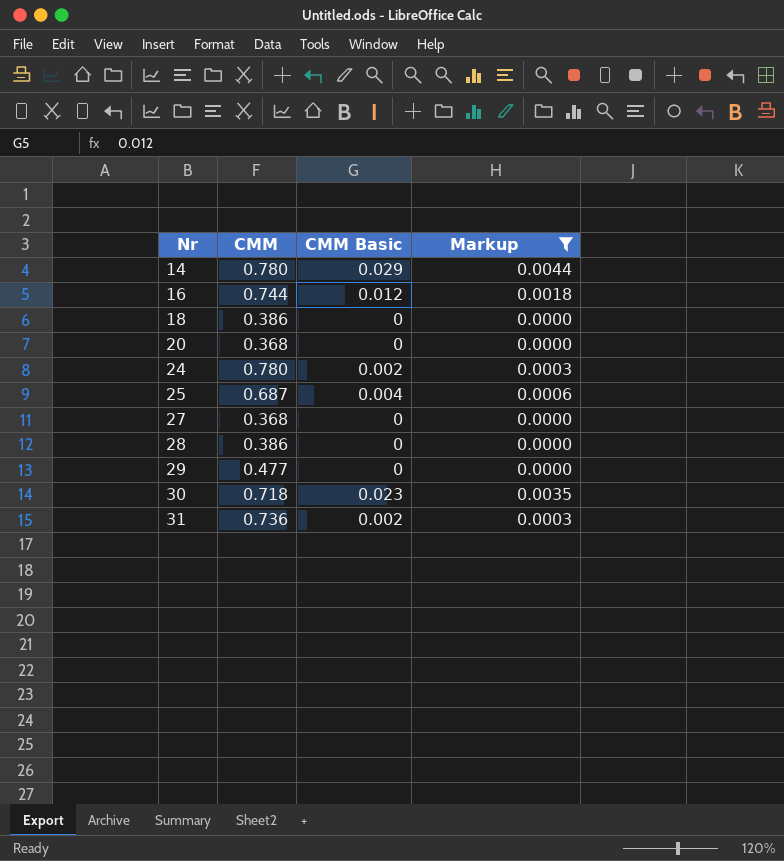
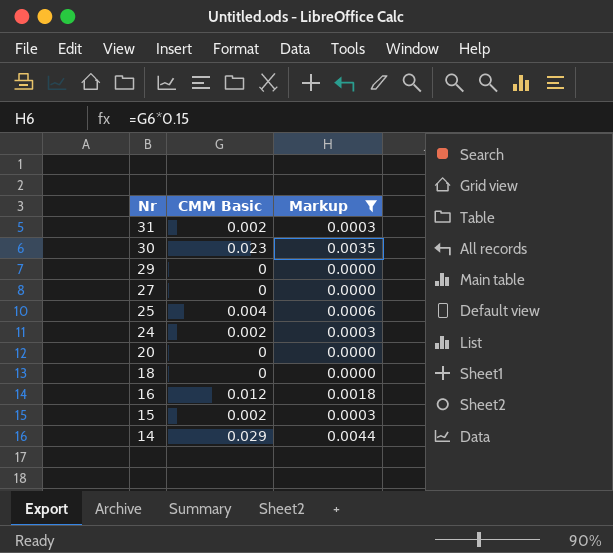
row order: Nr ascending -> Nr descending
column CMM | position: 2 -> none
row 28: 0.386 | 0 | 0.0000 -> none
row 15: none -> 0.002 | 0.0003

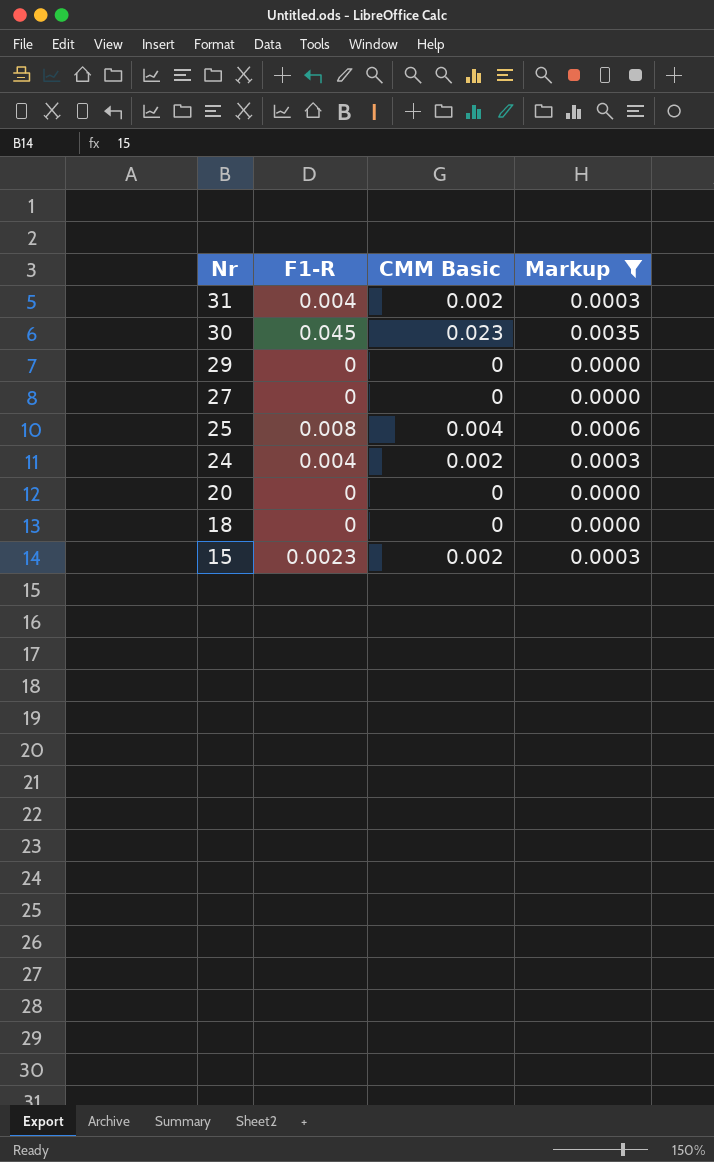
column F1-R | position: none -> 2
row 16: 0.012 | 0.0018 -> none
row 14: 0.029 | 0.0044 -> none

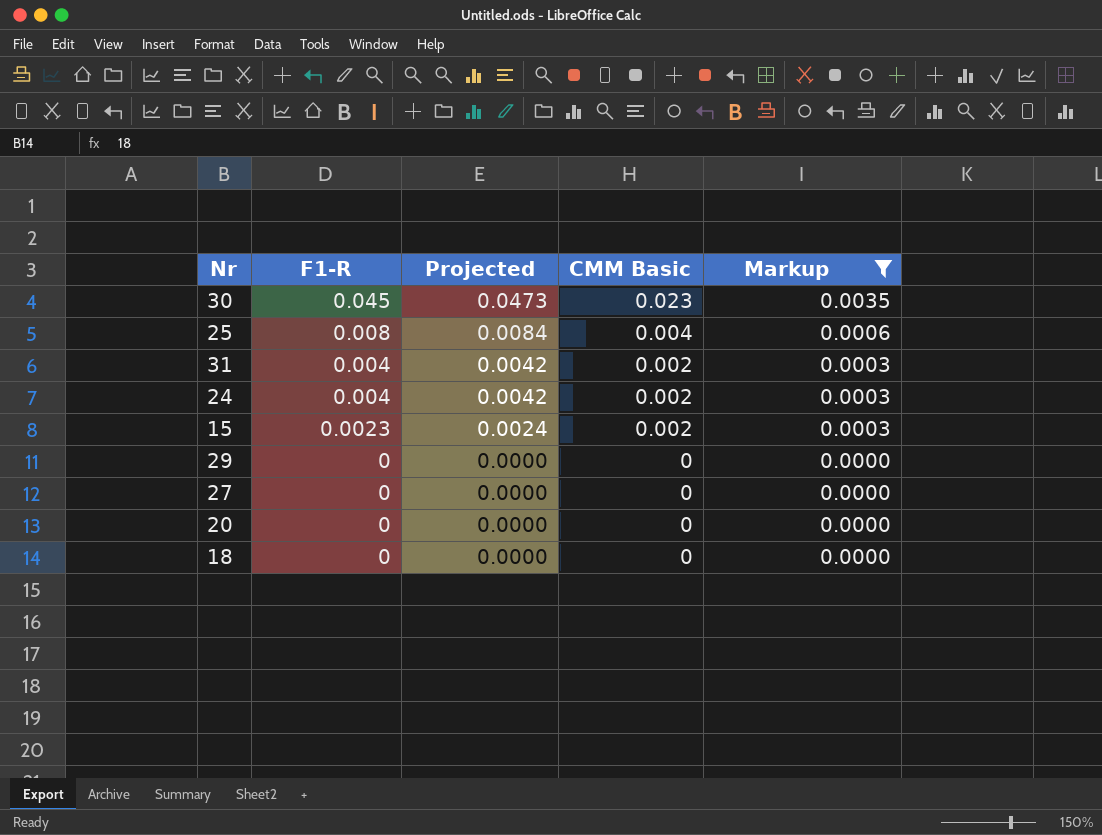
row order: Nr descending -> F1-R descending
column Projected | formula: none -> [F1-R] * 1.05

